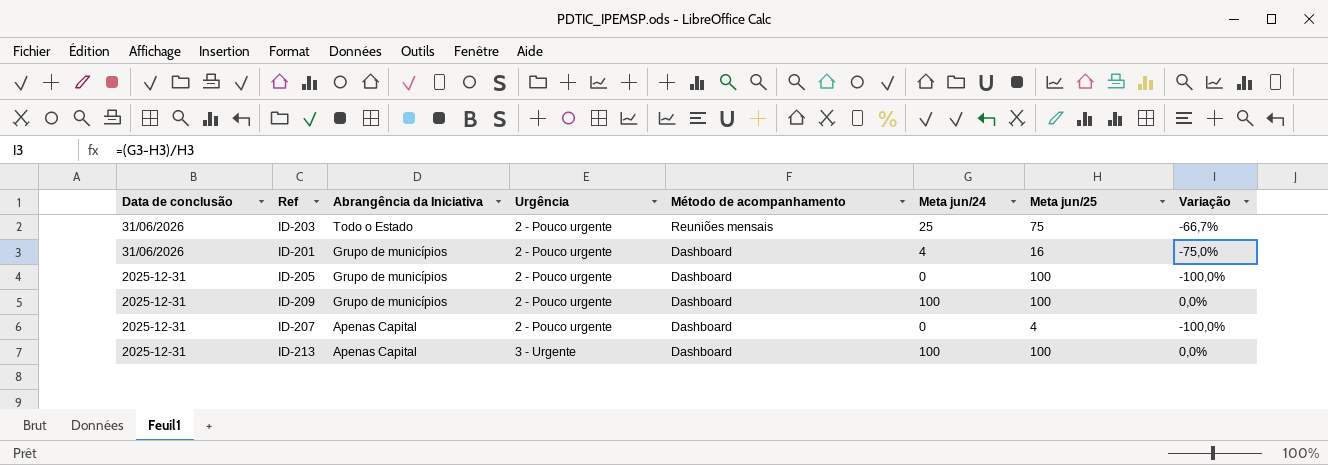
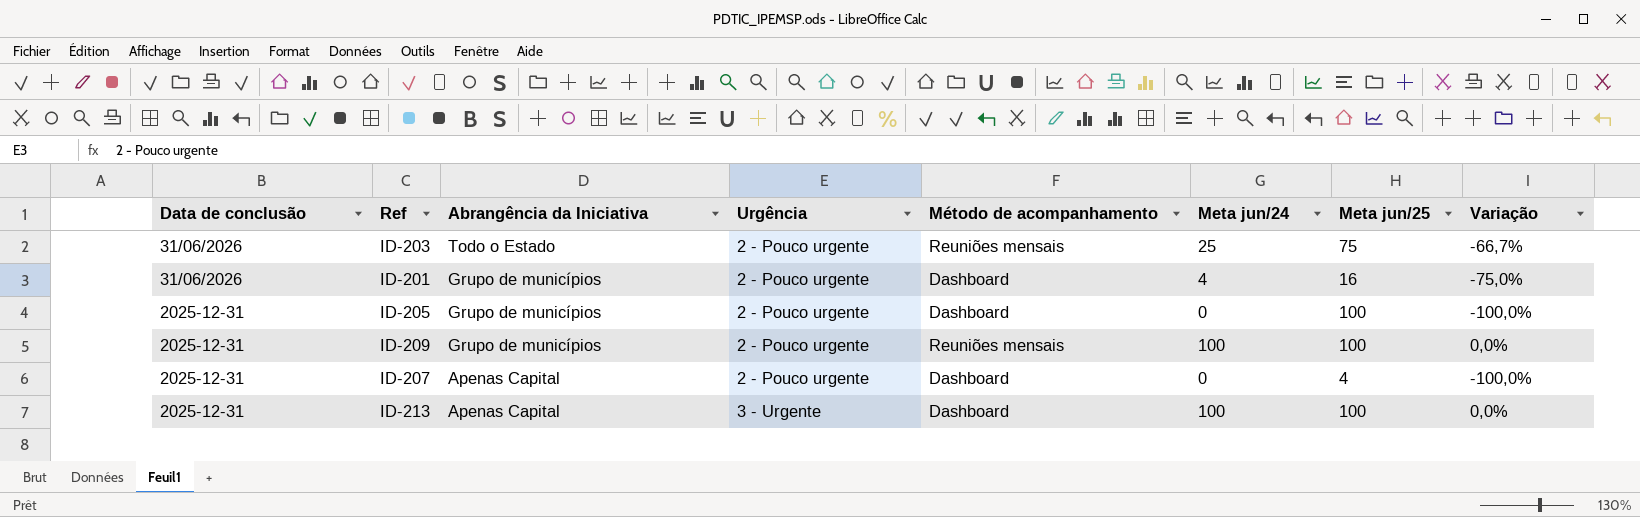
ID-209 | Método de acompanhamento: Dashboard -> Reuniões mensais

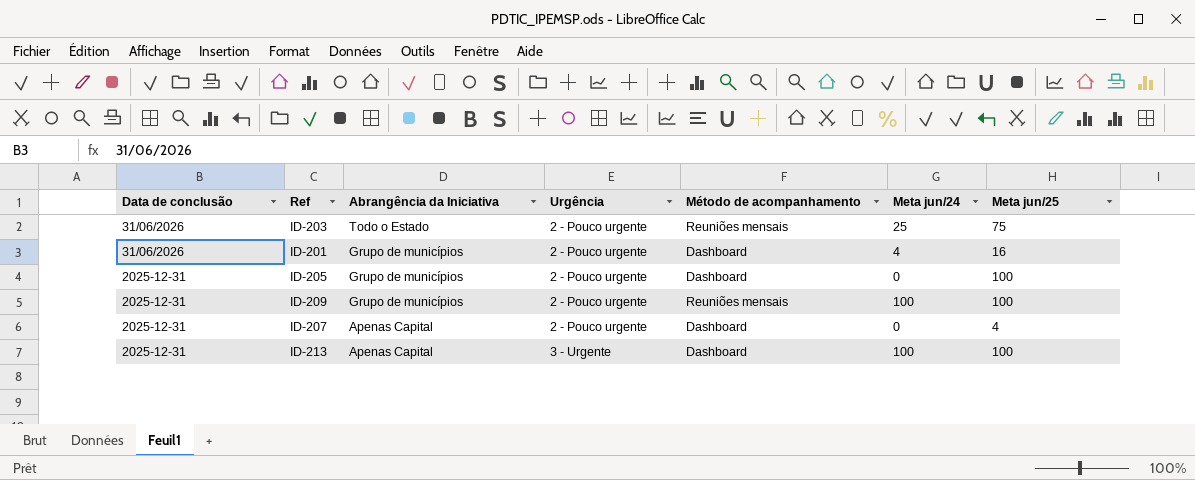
column Variação | formula: ([Meta jun/24] - [Meta jun/25]) / [Meta jun/25] -> none

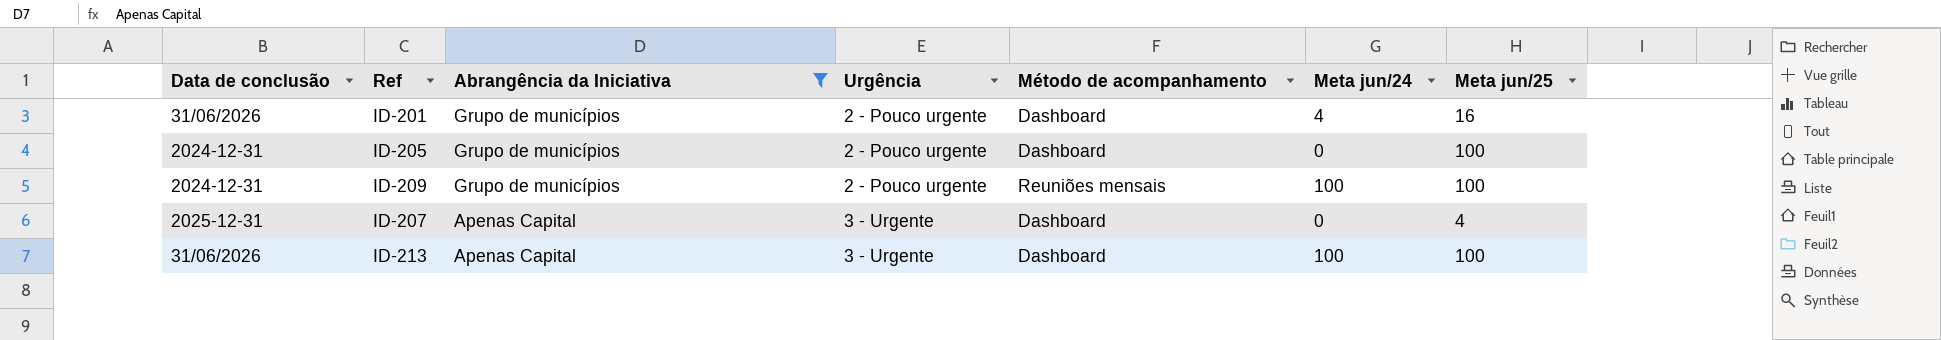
filter: none -> Abrangência da Iniciativa != Todo o Estado
ID-205 | Data de conclusão: 2025-12-31 -> 2024-12-31
ID-209 | Data de conclusão: 2025-12-31 -> 2024-12-31
ID-207 | Urgência: 2 - Pouco urgente -> 3 - Urgente
ID-213 | Data de conclusão: 2025-12-31 -> 31/06/2026

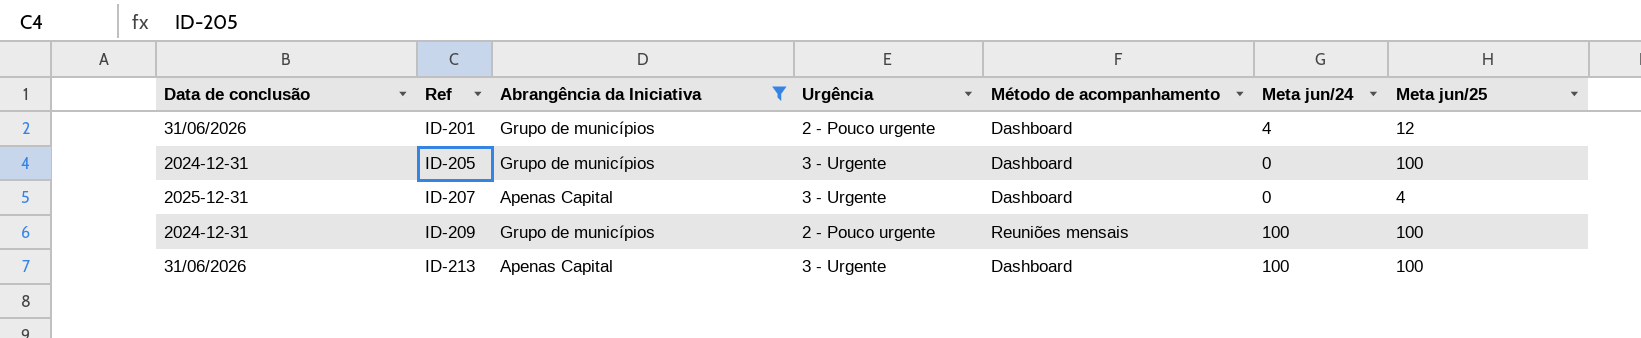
row order: Abrangência da Iniciativa descending -> Ref ascending
ID-201 | Meta jun/25: 16 -> 12
ID-205 | Urgência: 2 - Pouco urgente -> 3 - Urgente

